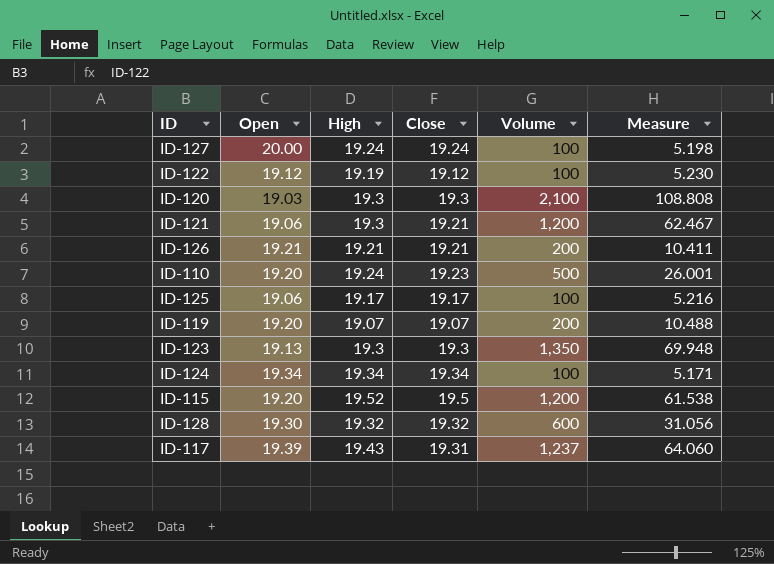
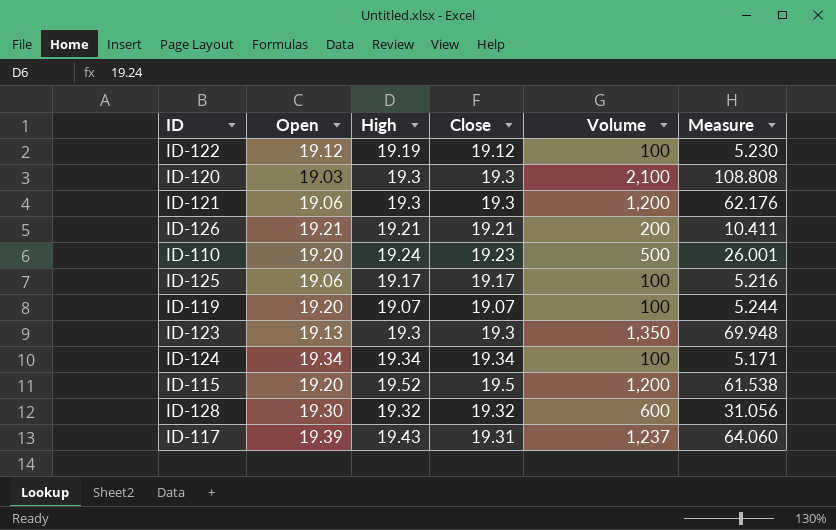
row ID-127: 20.00 | 19.24 | 19.24 | 100 | 5.198 -> none
ID-121 | Close: 19.21 -> 19.3
ID-121 | Measure: 62.467 -> 62.176
ID-119 | Volume: 200 -> 100
ID-119 | Measure: 10.488 -> 5.244

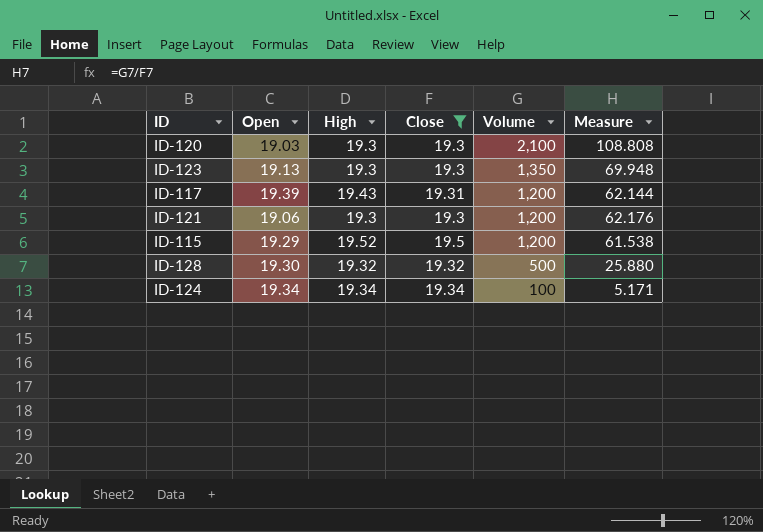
filter: none -> Close >= 19.3
row order: none -> Volume descending
ID-117 | Volume: 1,237 -> 1,200
ID-117 | Measure: 64.060 -> 62.144
ID-115 | Open: 19.20 -> 19.29
ID-128 | Volume: 600 -> 500
ID-128 | Measure: 31.056 -> 25.880

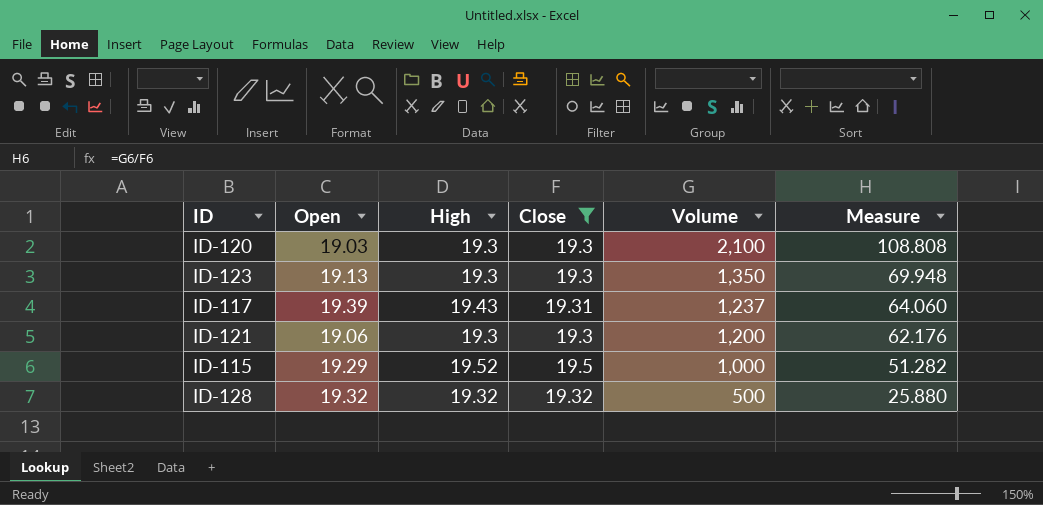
row ID-124: 19.34 | 19.34 | 19.34 | 100 | 5.171 -> none
ID-117 | Volume: 1,200 -> 1,237
ID-117 | Measure: 62.144 -> 64.060
ID-115 | Volume: 1,200 -> 1,000
ID-115 | Measure: 61.538 -> 51.282
ID-128 | Open: 19.30 -> 19.32

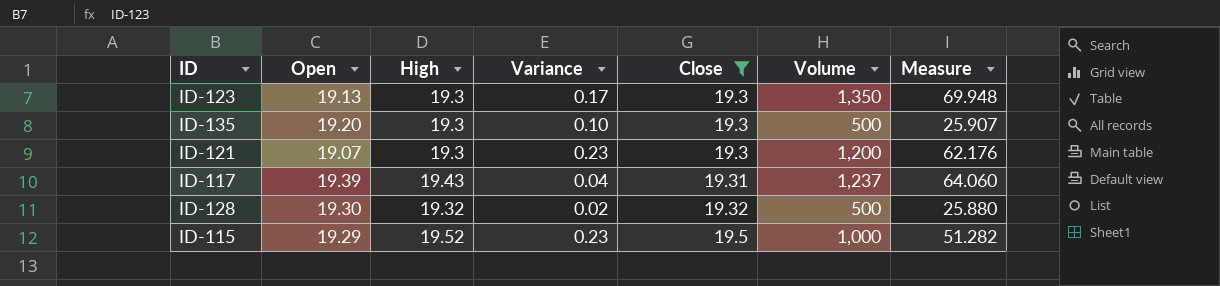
row order: Volume descending -> Close ascending
column Variance | formula: none -> [High] - [Open]
row ID-120: 19.03 | 19.3 | 19.3 | 2,100 | 108.808 -> none
row ID-135: none -> 19.20 | 19.3 | 0.10 | 19.3 | 500 | 25.907
ID-121 | Open: 19.06 -> 19.07
ID-128 | Open: 19.32 -> 19.30

